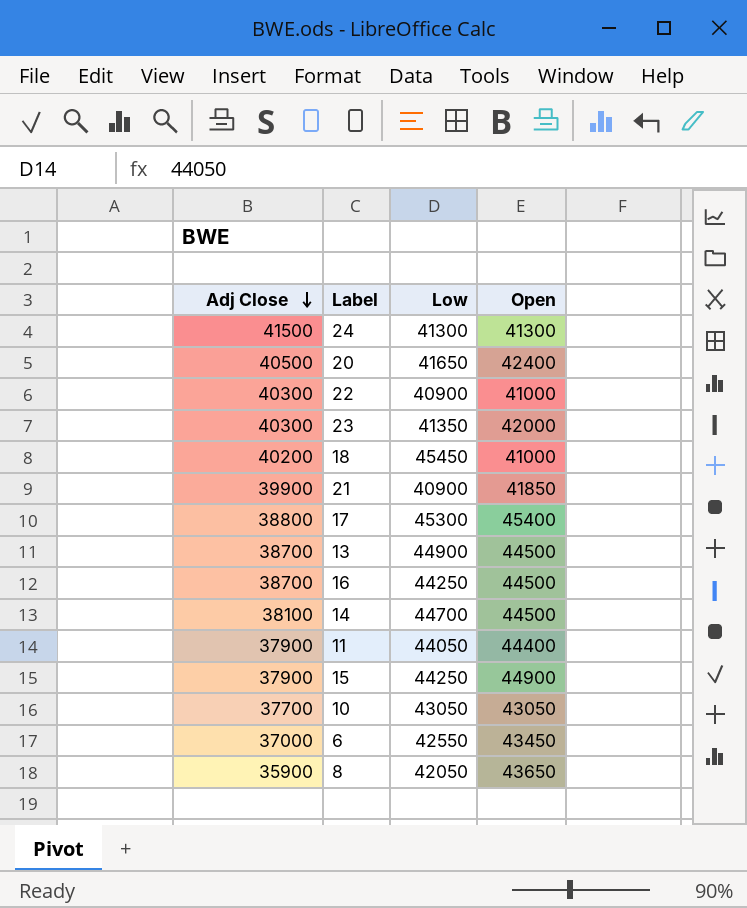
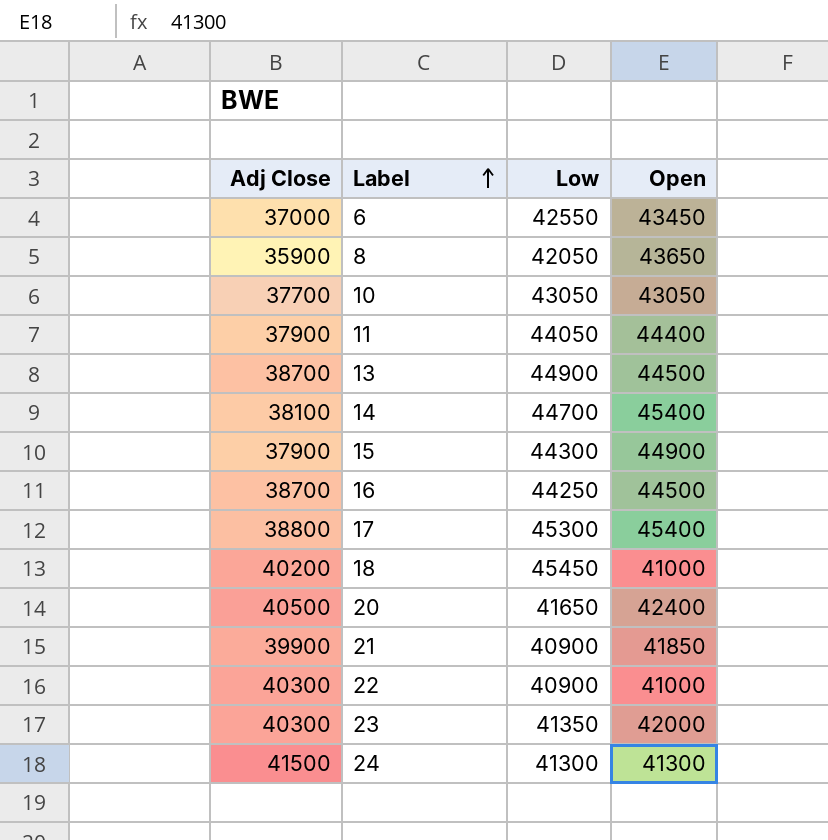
row order: Adj Close descending -> Label ascending
14 | Open: 44500 -> 45400
15 | Low: 44250 -> 44300

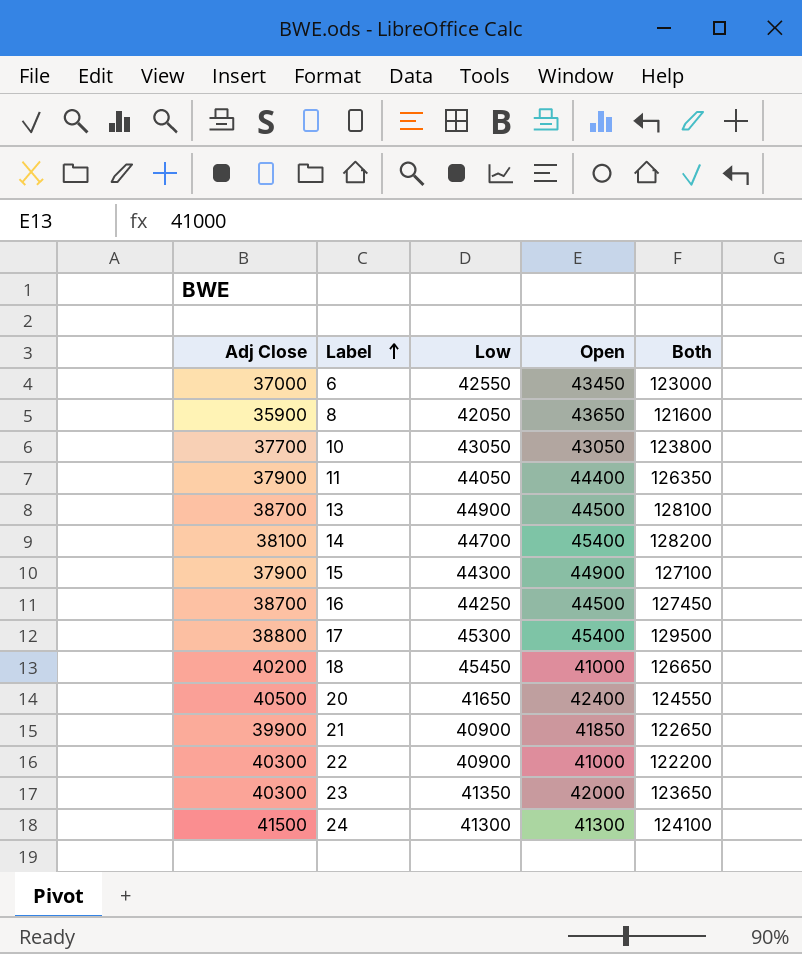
column Both | formula: none -> [Adj Close] + [Low] + [Open]

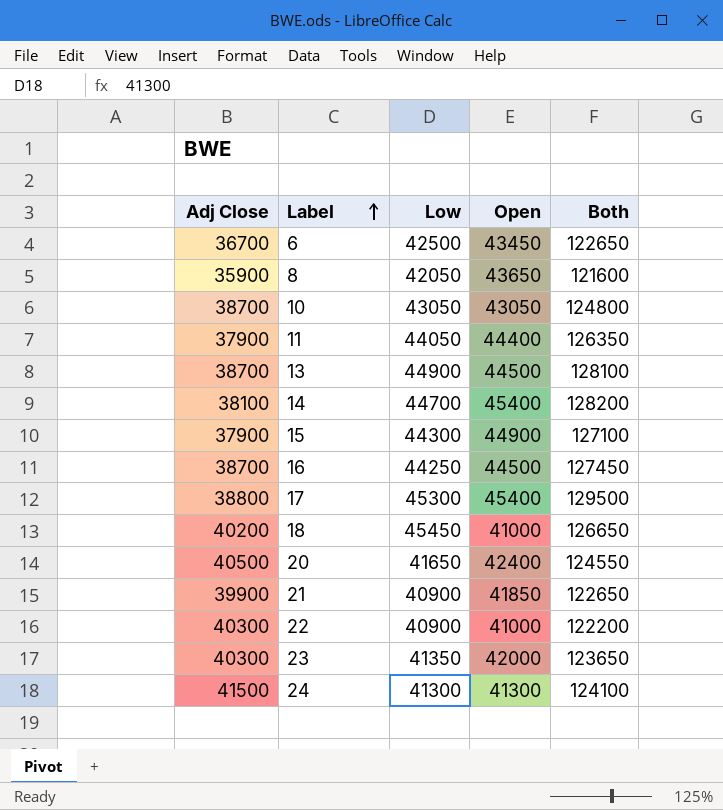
6 | Adj Close: 37000 -> 36700
6 | Low: 42550 -> 42500
6 | Both: 123000 -> 122650
10 | Adj Close: 37700 -> 38700
10 | Both: 123800 -> 124800

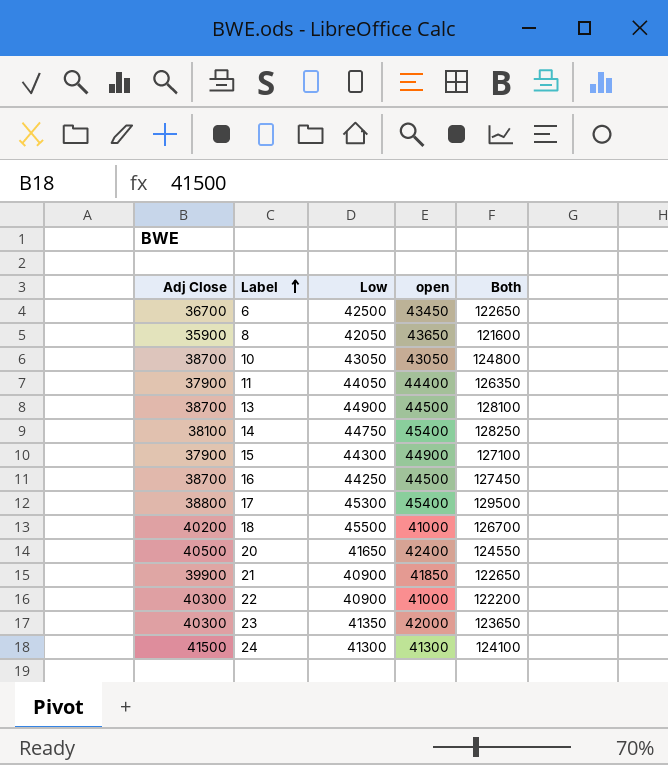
column name: Open -> open
14 | Low: 44700 -> 44750
14 | Both: 128200 -> 128250
18 | Low: 45450 -> 45500
18 | Both: 126650 -> 126700

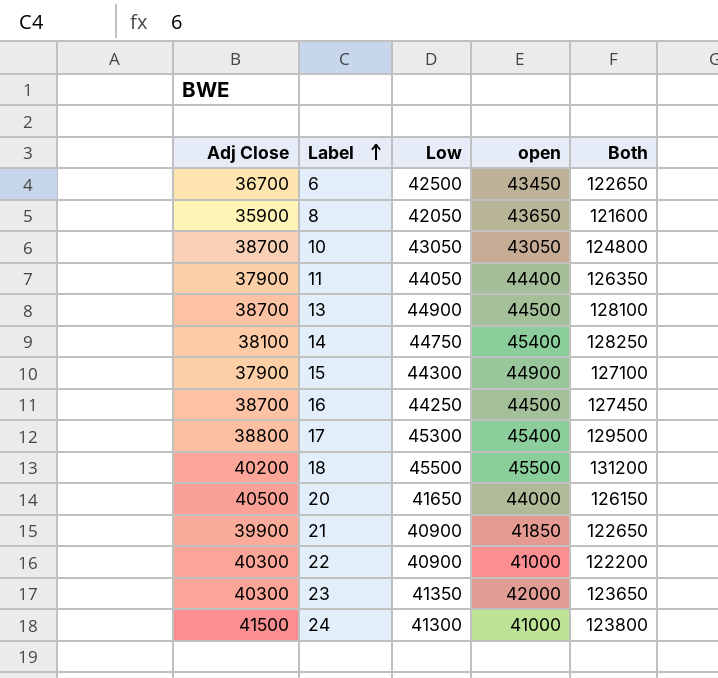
18 | open: 41000 -> 45500
18 | Both: 126700 -> 131200
20 | open: 42400 -> 44000
20 | Both: 124550 -> 126150
24 | open: 41300 -> 41000
24 | Both: 124100 -> 123800

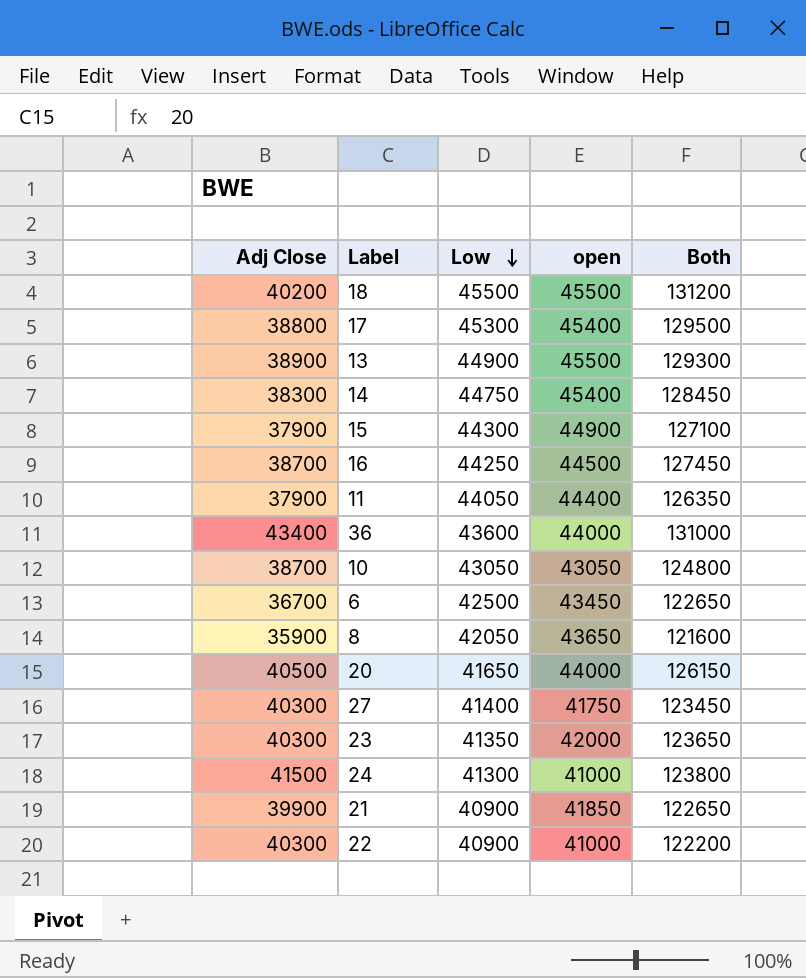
row order: Label ascending -> Low descending
13 | Adj Close: 38700 -> 38900
13 | open: 44500 -> 45500
13 | Both: 128100 -> 129300
14 | Adj Close: 38100 -> 38300
14 | Both: 128250 -> 128450
row 36: none -> 43400 | 43600 | 44000 | 131000
row 27: none -> 40300 | 41400 | 41750 | 123450

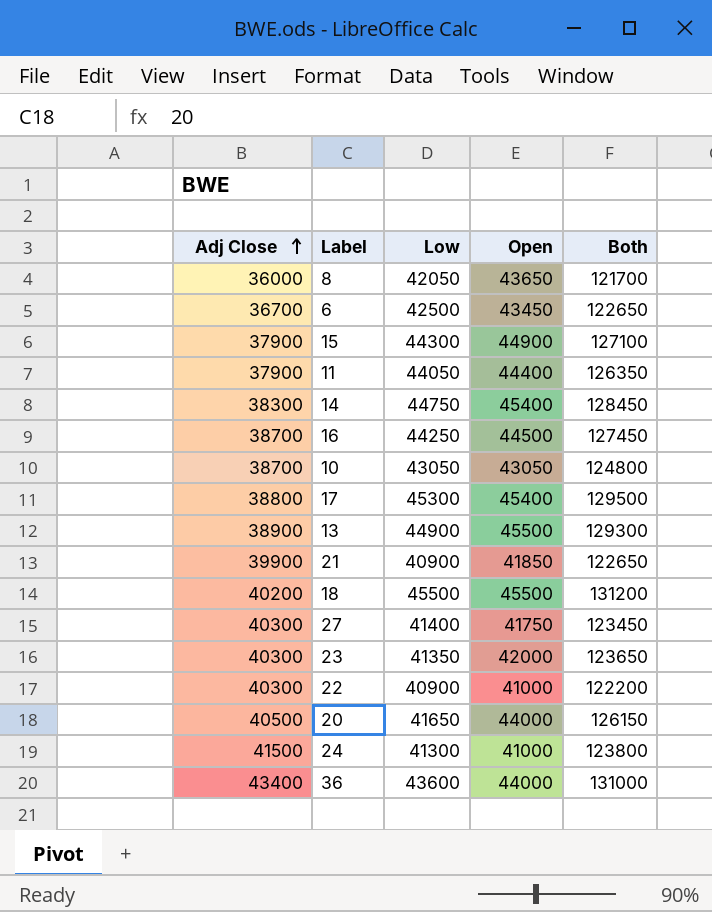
row order: Low descending -> Adj Close ascending
column name: open -> Open
8 | Adj Close: 35900 -> 36000
8 | Both: 121600 -> 121700

